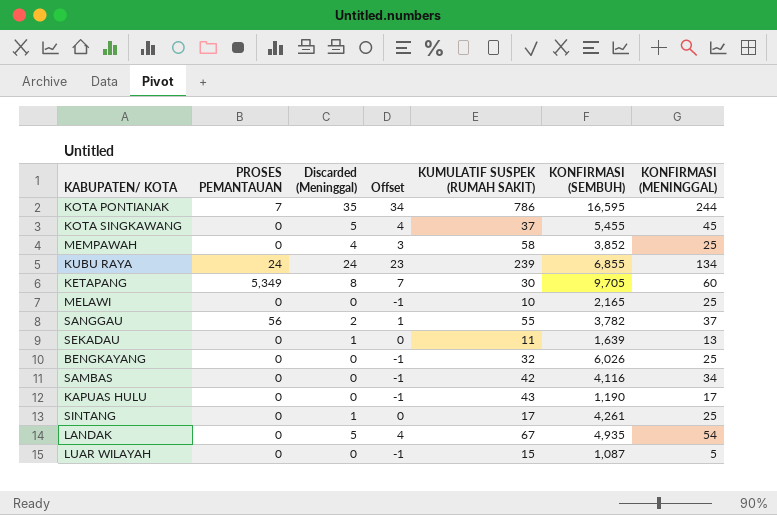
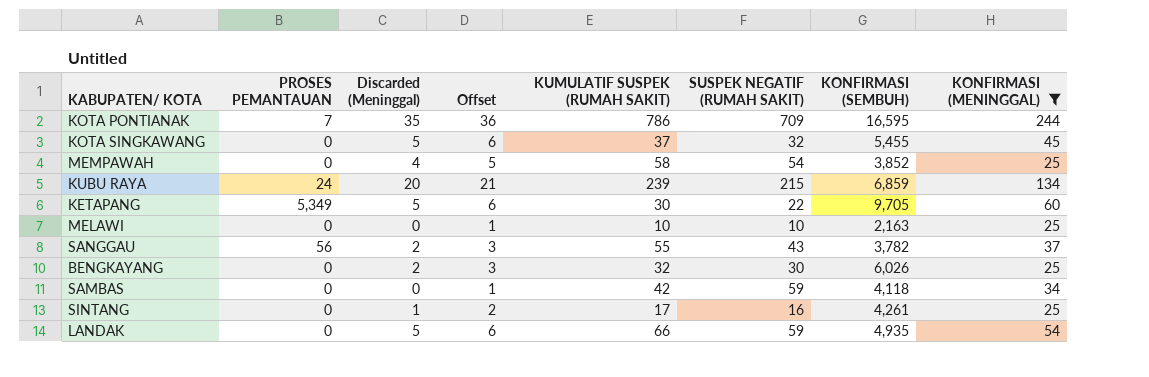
filter: none -> KONFIRMASI (MENINGGAL) >= 25
column Offset | formula: [Discarded (Meninggal)] - 1 -> [Discarded (Meninggal)] + 1
column SUSPEK NEGATIF (RUMAH SAKIT) | position: none -> 6
KUBU RAYA | Discarded (Meninggal): 24 -> 20
KUBU RAYA | KONFIRMASI (SEMBUH): 6,855 -> 6,859
KETAPANG | Discarded (Meninggal): 8 -> 5
MELAWI | KONFIRMASI (SEMBUH): 2,165 -> 2,163
BENGKAYANG | Discarded (Meninggal): 0 -> 2
SAMBAS | KONFIRMASI (SEMBUH): 4,116 -> 4,118
LANDAK | KUMULATIF SUSPEK (RUMAH SAKIT): 67 -> 66

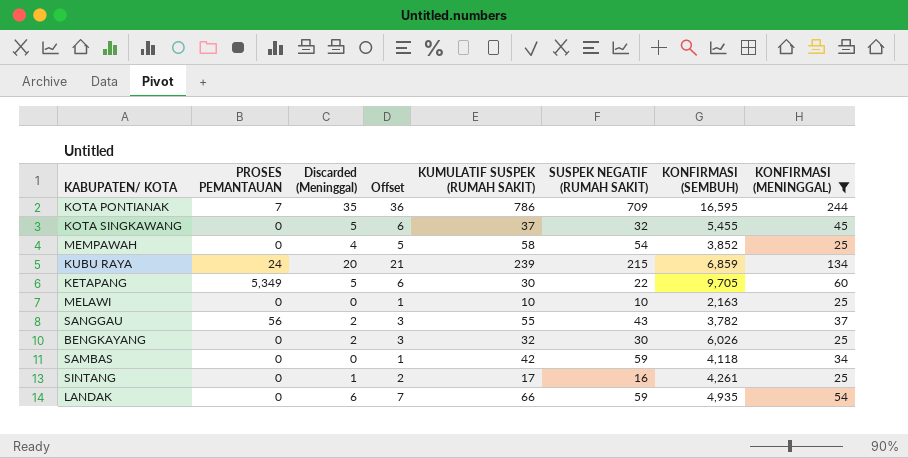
LANDAK | Discarded (Meninggal): 5 -> 6
LANDAK | Offset: 6 -> 7

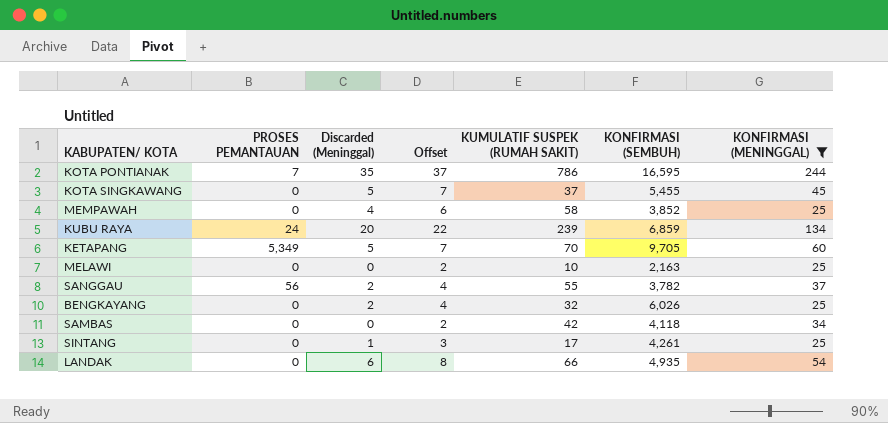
column SUSPEK NEGATIF (RUMAH SAKIT) | position: 6 -> none
column Offset | formula: [Discarded (Meninggal)] + 1 -> [Discarded (Meninggal)] + 2
KETAPANG | KUMULATIF SUSPEK (RUMAH SAKIT): 30 -> 70

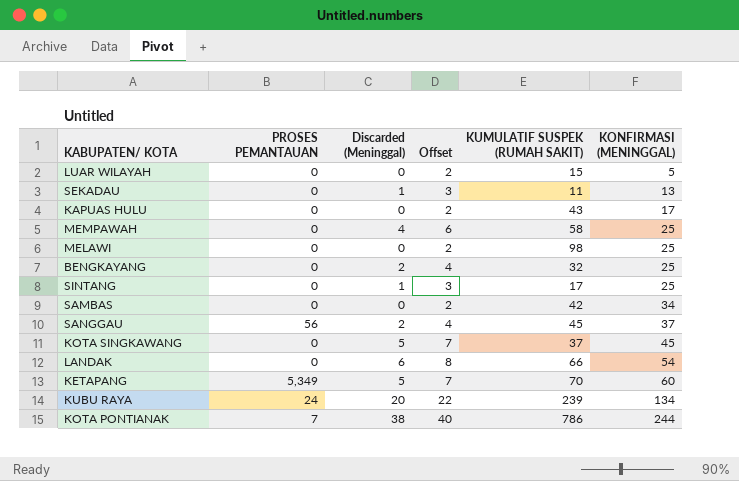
filter: KONFIRMASI (MENINGGAL) >= 25 -> none
row order: none -> KONFIRMASI (MENINGGAL) ascending
column KONFIRMASI (SEMBUH) | position: 6 -> none
MELAWI | KUMULATIF SUSPEK (RUMAH SAKIT): 10 -> 98
SANGGAU | KUMULATIF SUSPEK (RUMAH SAKIT): 55 -> 45
KOTA PONTIANAK | Discarded (Meninggal): 35 -> 38
KOTA PONTIANAK | Offset: 37 -> 40

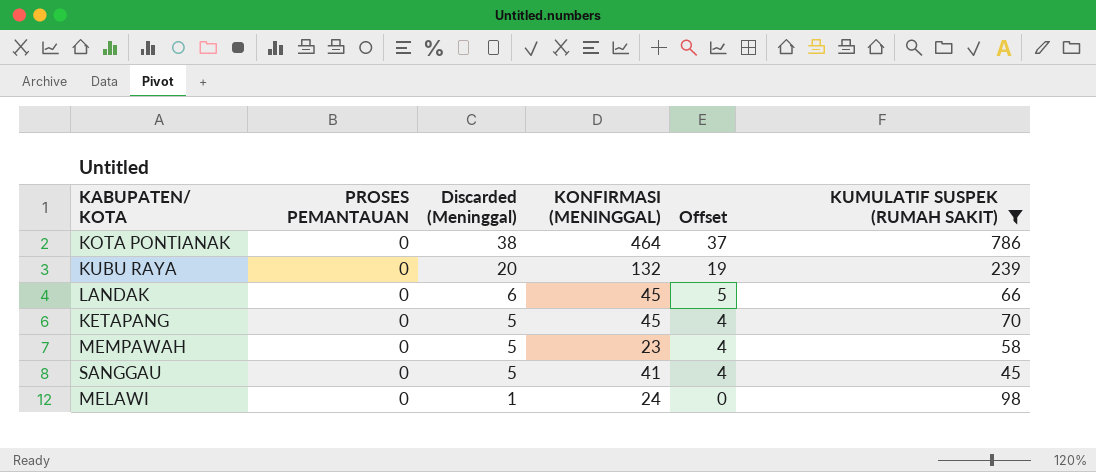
filter: none -> KUMULATIF SUSPEK (RUMAH SAKIT) >= 45
row order: KONFIRMASI (MENINGGAL) ascending -> Discarded (Meninggal) descending
column KONFIRMASI (MENINGGAL) | position: 6 -> 4
column Offset | formula: [Discarded (Meninggal)] + 2 -> [Discarded (Meninggal)] - 1
KOTA PONTIANAK | PROSES PEMANTAUAN: 7 -> 0
KOTA PONTIANAK | KONFIRMASI (MENINGGAL): 244 -> 464
KUBU RAYA | PROSES PEMANTAUAN: 24 -> 0
KUBU RAYA | KONFIRMASI (MENINGGAL): 134 -> 132
LANDAK | KONFIRMASI (MENINGGAL): 54 -> 45
KETAPANG | PROSES PEMANTAUAN: 5,349 -> 0
KETAPANG | KONFIRMASI (MENINGGAL): 60 -> 45
MEMPAWAH | Discarded (Meninggal): 4 -> 5
MEMPAWAH | KONFIRMASI (MENINGGAL): 25 -> 23
SANGGAU | PROSES PEMANTAUAN: 56 -> 0
SANGGAU | Discarded (Meninggal): 2 -> 5
SANGGAU | KONFIRMASI (MENINGGAL): 37 -> 41
MELAWI | Discarded (Meninggal): 0 -> 1
MELAWI | KONFIRMASI (MENINGGAL): 25 -> 24

